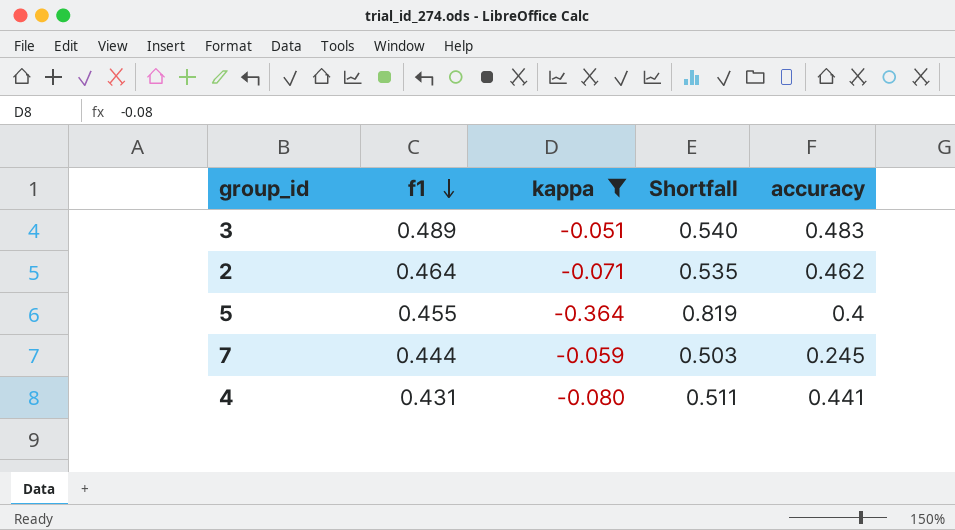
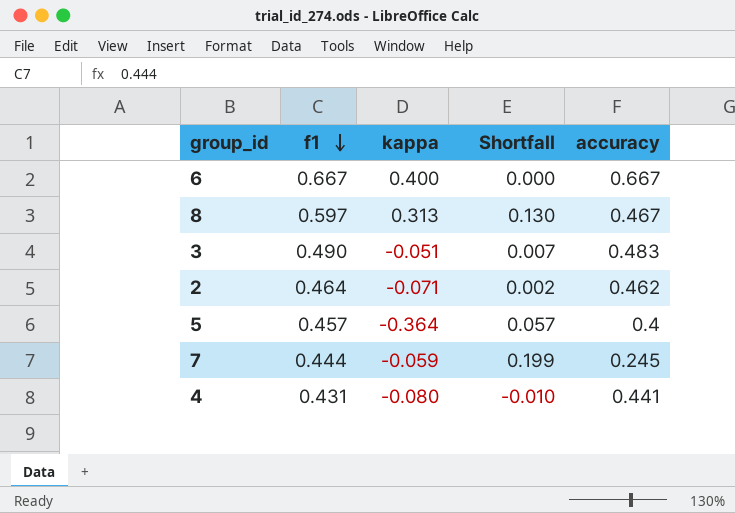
filter: kappa <= -0.051 -> none
column Shortfall | formula: [f1] - [kappa] -> [f1] - [accuracy]
3 | f1: 0.489 -> 0.490
5 | f1: 0.455 -> 0.457

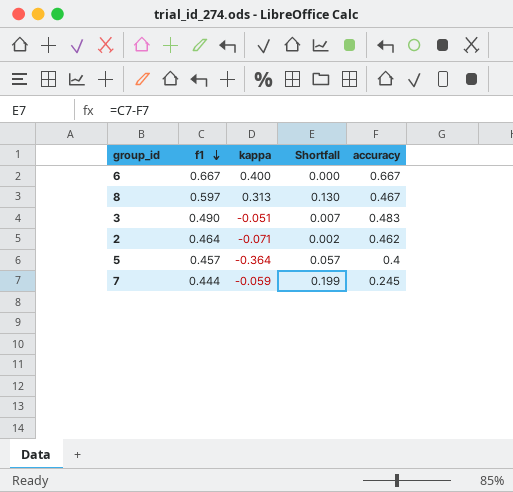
row 4: 0.431 | -0.080 | -0.010 | 0.441 -> none

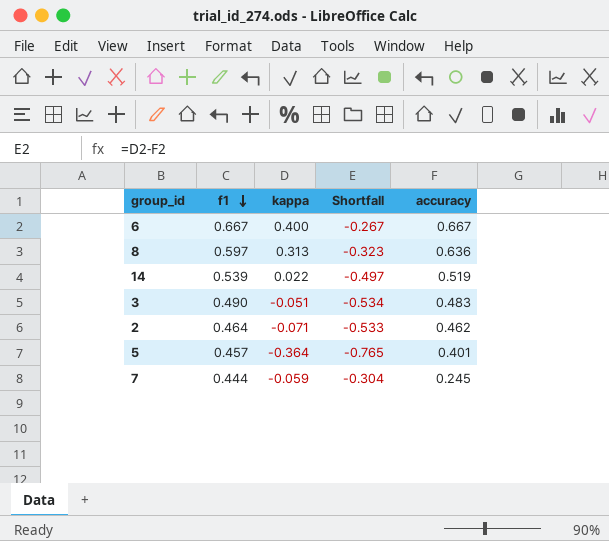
column Shortfall | formula: [f1] - [accuracy] -> [kappa] - [accuracy]
8 | accuracy: 0.467 -> 0.636
row 14: none -> 0.539 | 0.022 | -0.497 | 0.519
5 | accuracy: 0.4 -> 0.401

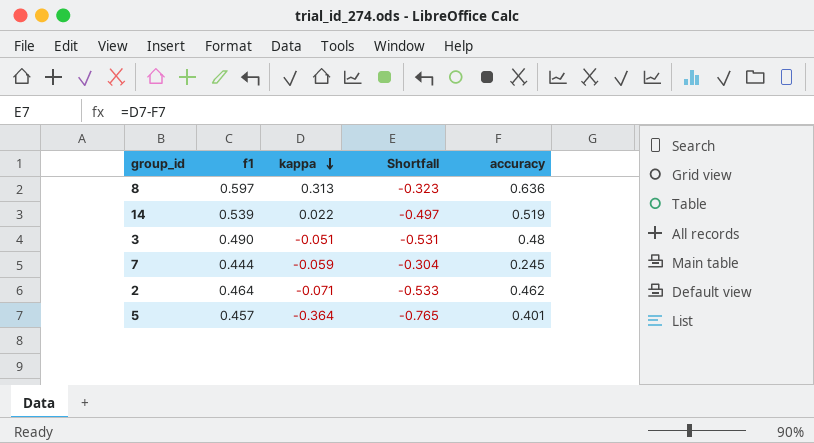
row order: f1 descending -> kappa descending
row 6: 0.667 | 0.400 | -0.267 | 0.667 -> none
3 | Shortfall: -0.534 -> -0.531
3 | accuracy: 0.483 -> 0.48

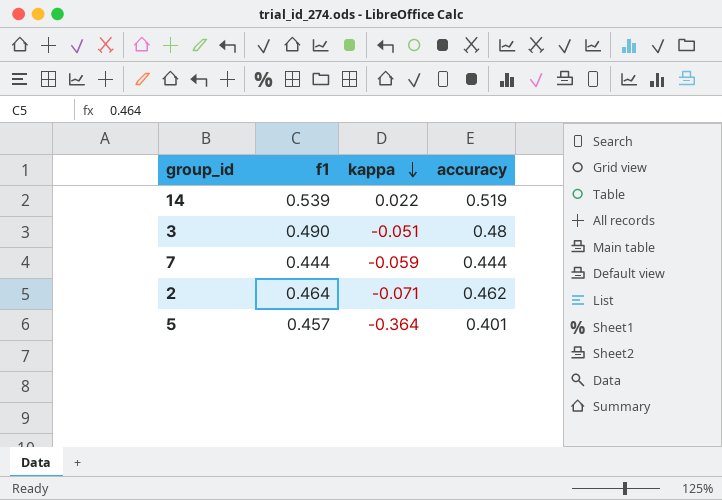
column Shortfall | formula: [kappa] - [accuracy] -> none
row 8: 0.597 | 0.313 | -0.323 | 0.636 -> none
7 | accuracy: 0.245 -> 0.444

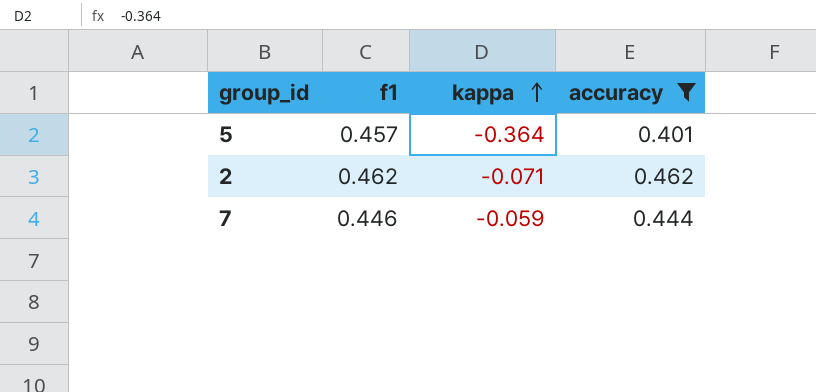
filter: none -> accuracy <= 0.462
row order: kappa descending -> kappa ascending
2 | f1: 0.464 -> 0.462
7 | f1: 0.444 -> 0.446

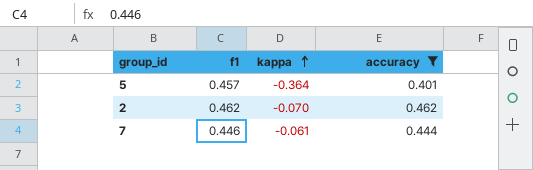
2 | kappa: -0.071 -> -0.070
7 | kappa: -0.059 -> -0.061

